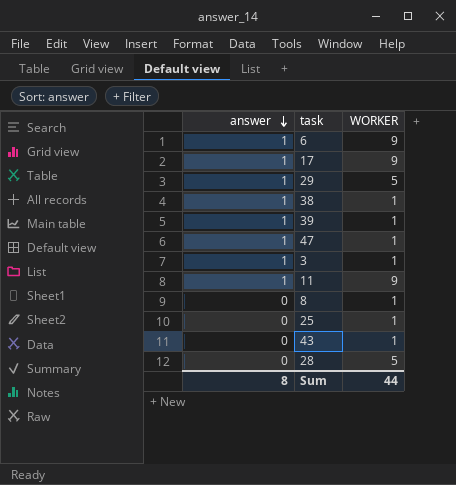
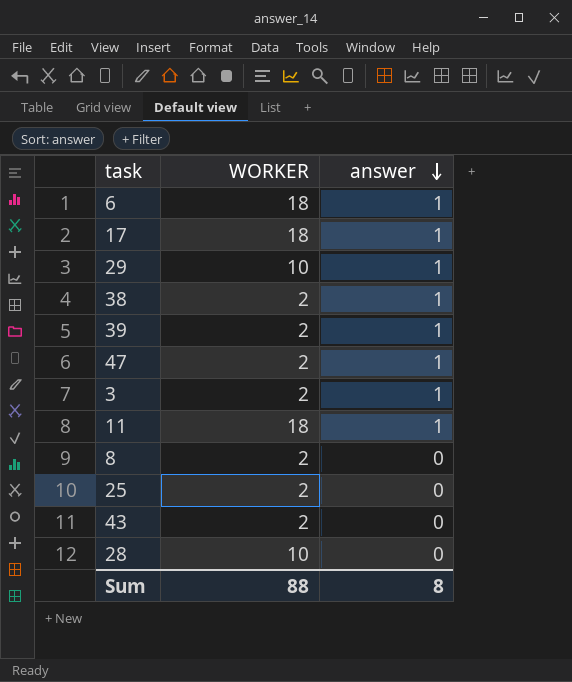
column answer | position: 1 -> 3
6 | WORKER: 9 -> 18
17 | WORKER: 9 -> 18
29 | WORKER: 5 -> 10
38 | WORKER: 1 -> 2
39 | WORKER: 1 -> 2
47 | WORKER: 1 -> 2
3 | WORKER: 1 -> 2
11 | WORKER: 9 -> 18
8 | WORKER: 1 -> 2
25 | WORKER: 1 -> 2
43 | WORKER: 1 -> 2
28 | WORKER: 5 -> 10
Sum | WORKER: 44 -> 88

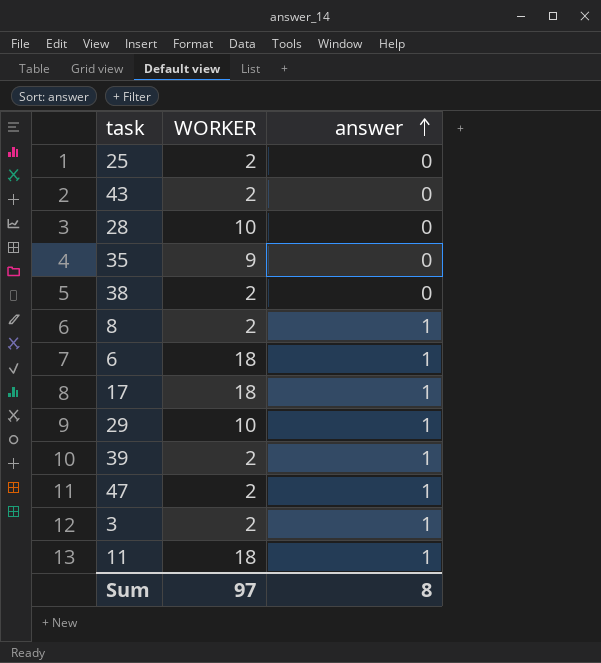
row order: answer descending -> answer ascending
row 35: none -> 9 | 0
38 | answer: 1 -> 0
8 | answer: 0 -> 1
Sum | WORKER: 88 -> 97

